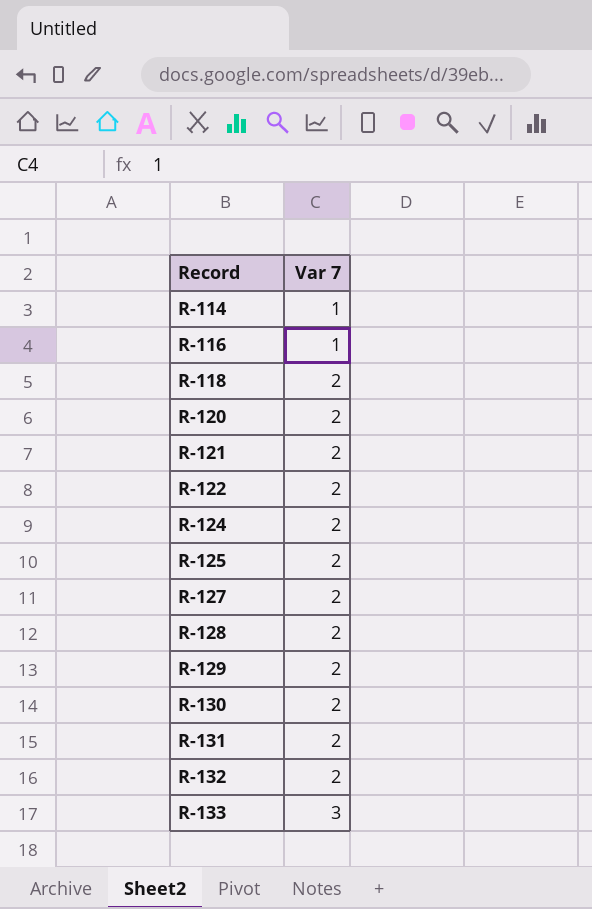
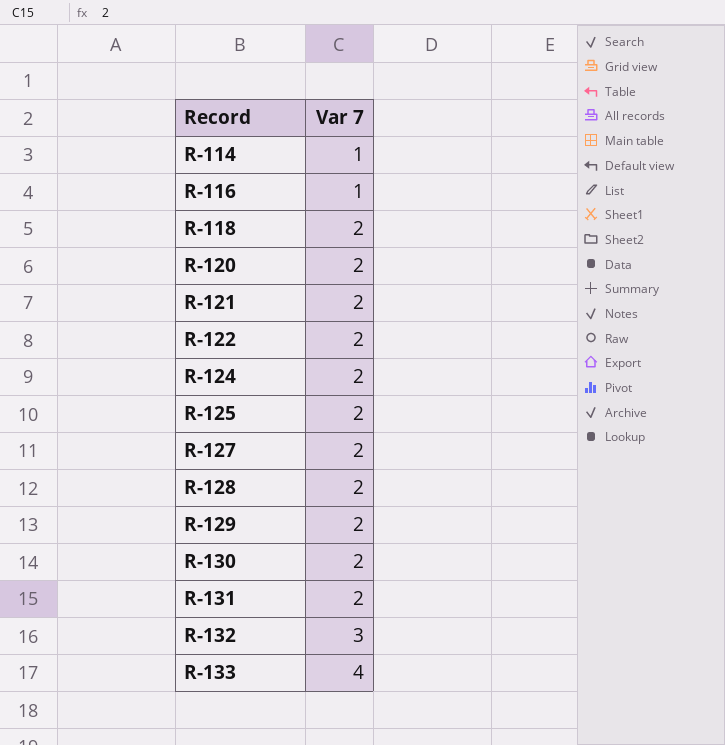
R-132 | Var 7: 2 -> 3
R-133 | Var 7: 3 -> 4

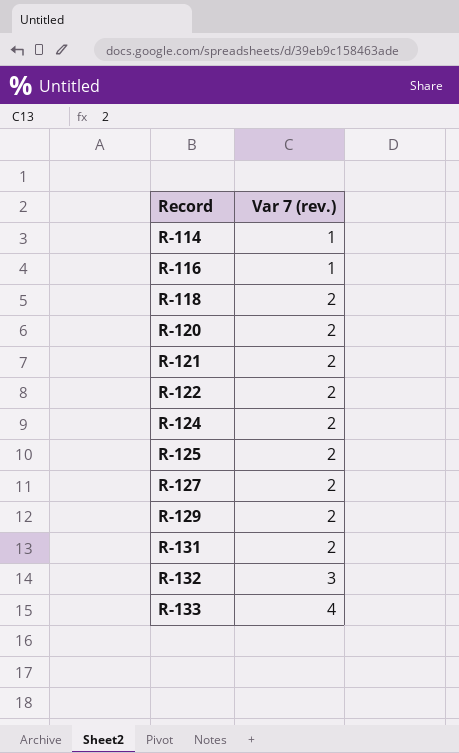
column name: Var 7 -> Var 7 (rev.)
row R-128: 2 -> none
row R-130: 2 -> none

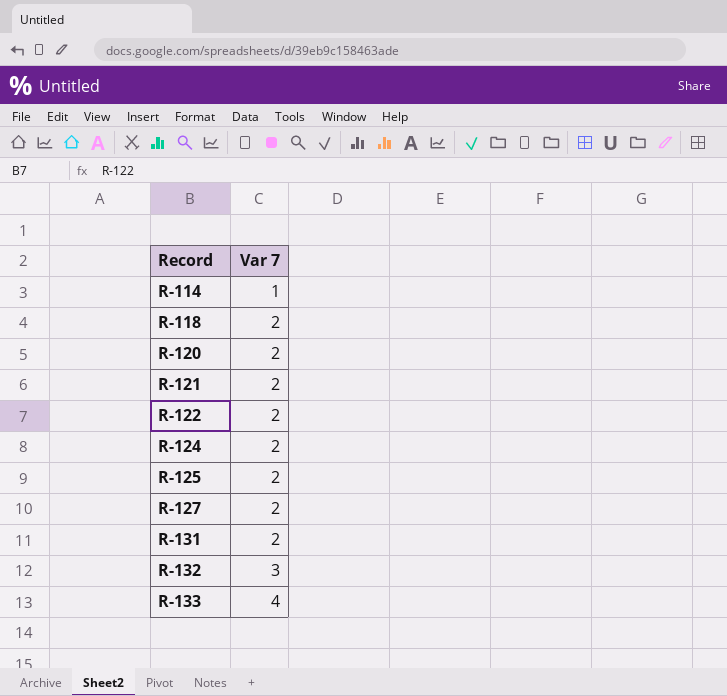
column name: Var 7 (rev.) -> Var 7
row R-116: 1 -> none
row R-129: 2 -> none

